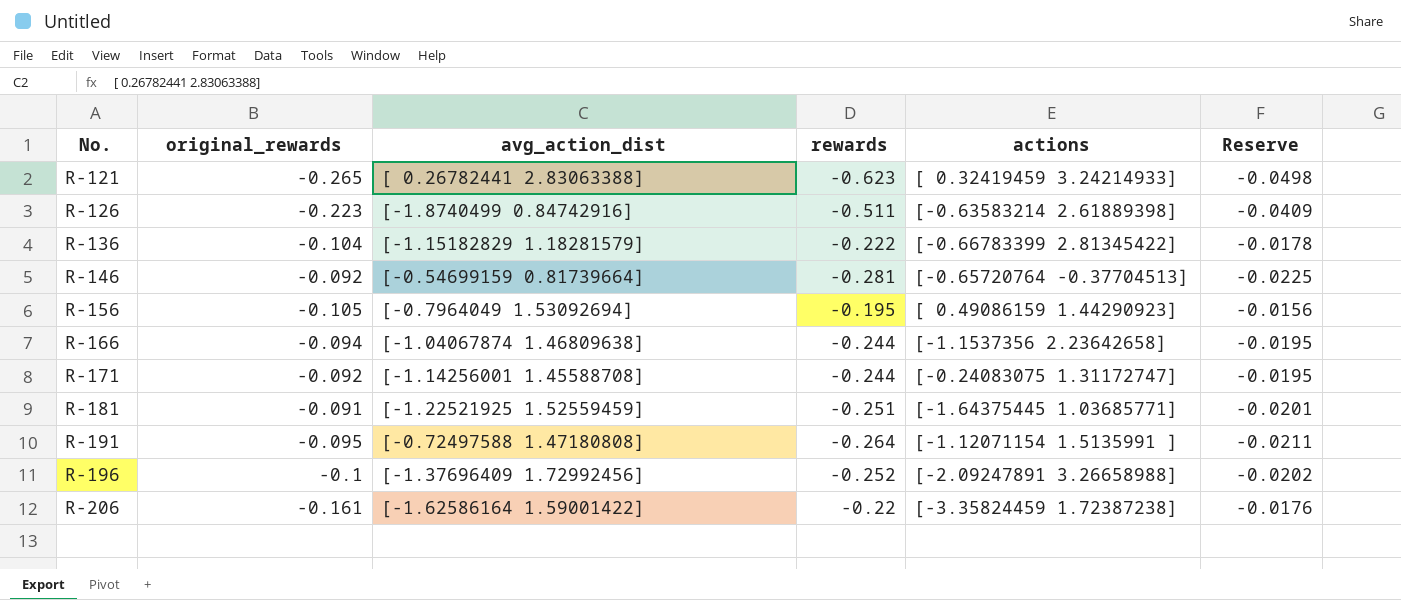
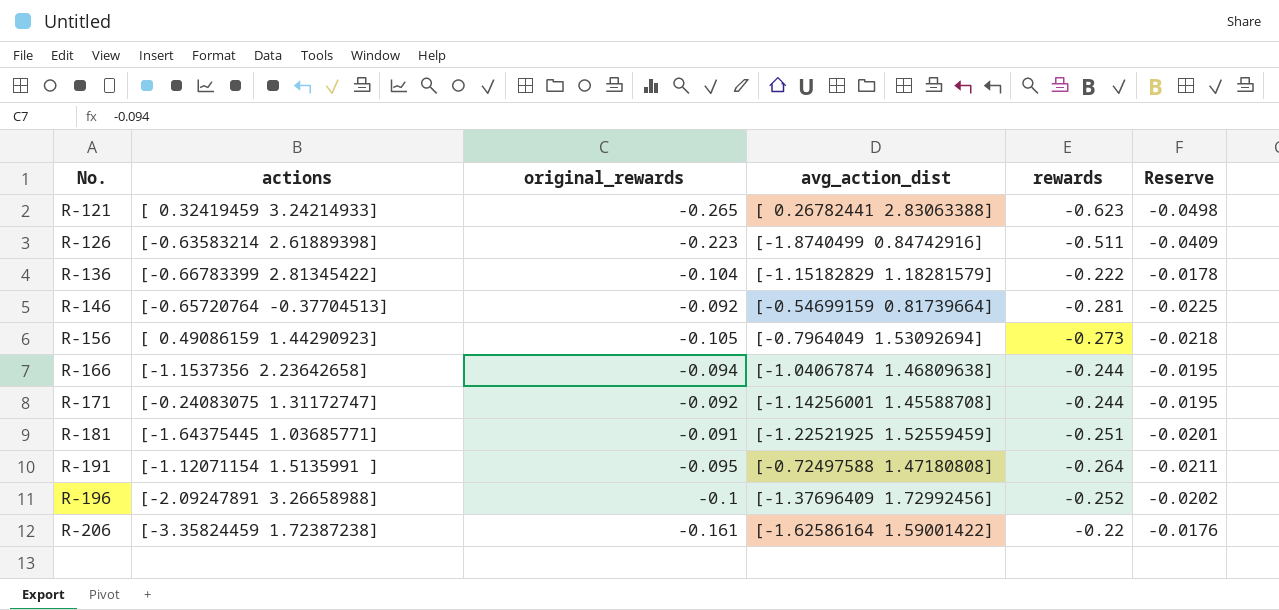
column actions | position: 5 -> 2
R-156 | rewards: -0.195 -> -0.273
R-156 | Reserve: -0.0156 -> -0.0218

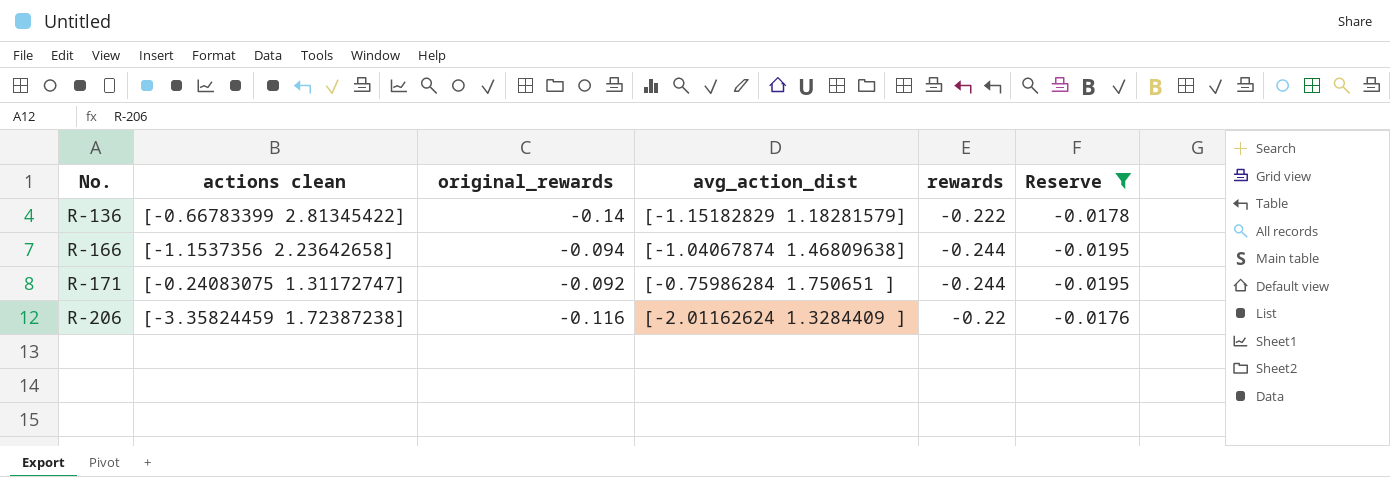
filter: none -> Reserve >= -0.0195
column name: actions -> actions clean
R-136 | original_rewards: -0.104 -> -0.14
R-171 | avg_action_dist: [-1.14256001 1.45588708] -> [-0.75986284 1.750651 ]
R-206 | original_rewards: -0.161 -> -0.116
R-206 | avg_action_dist: [-1.62586164 1.59001422] -> [-2.01162624 1.3284409 ]

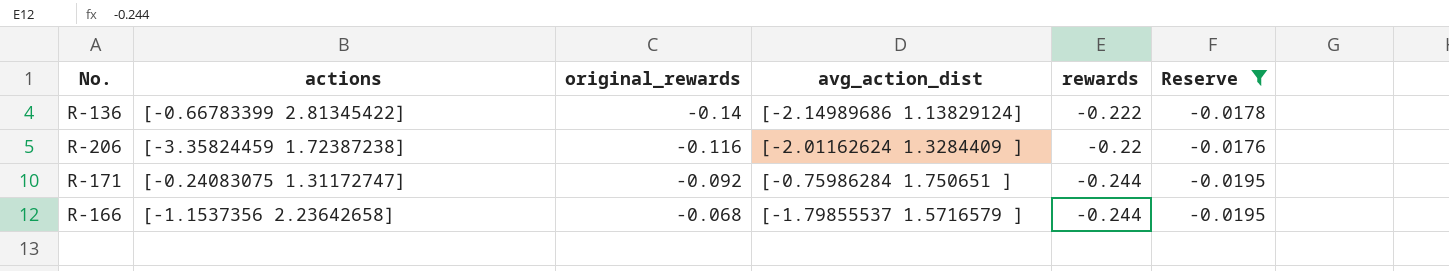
row order: No. ascending -> original_rewards ascending
column name: actions clean -> actions
R-136 | avg_action_dist: [-1.15182829 1.18281579] -> [-2.14989686 1.13829124]
R-166 | original_rewards: -0.094 -> -0.068
R-166 | avg_action_dist: [-1.04067874 1.46809638] -> [-1.79855537 1.5716579 ]

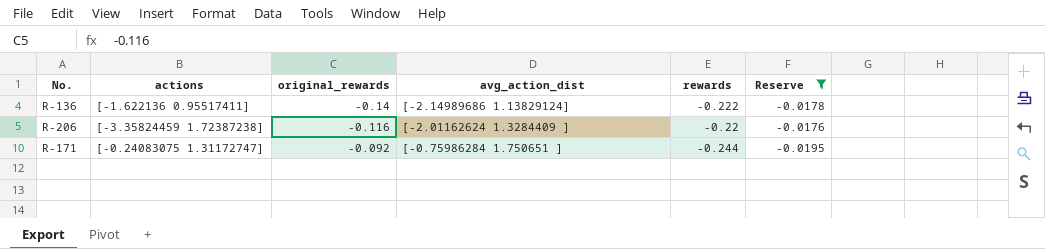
row R-166: [-1.1537356 2.23642658] | -0.068 | [-1.79855537 1.5716579 ] | -0.244 | -0.0195 -> none
R-136 | actions: [-0.66783399 2.81345422] -> [-1.622136 0.95517411]

